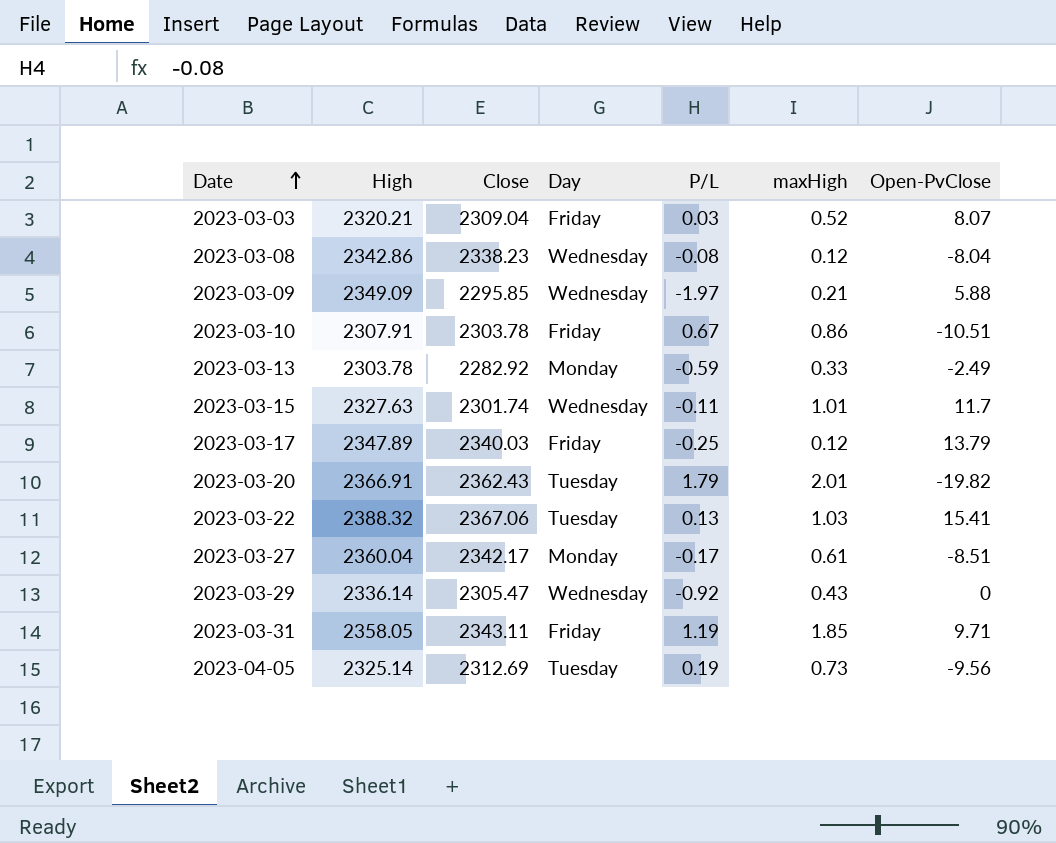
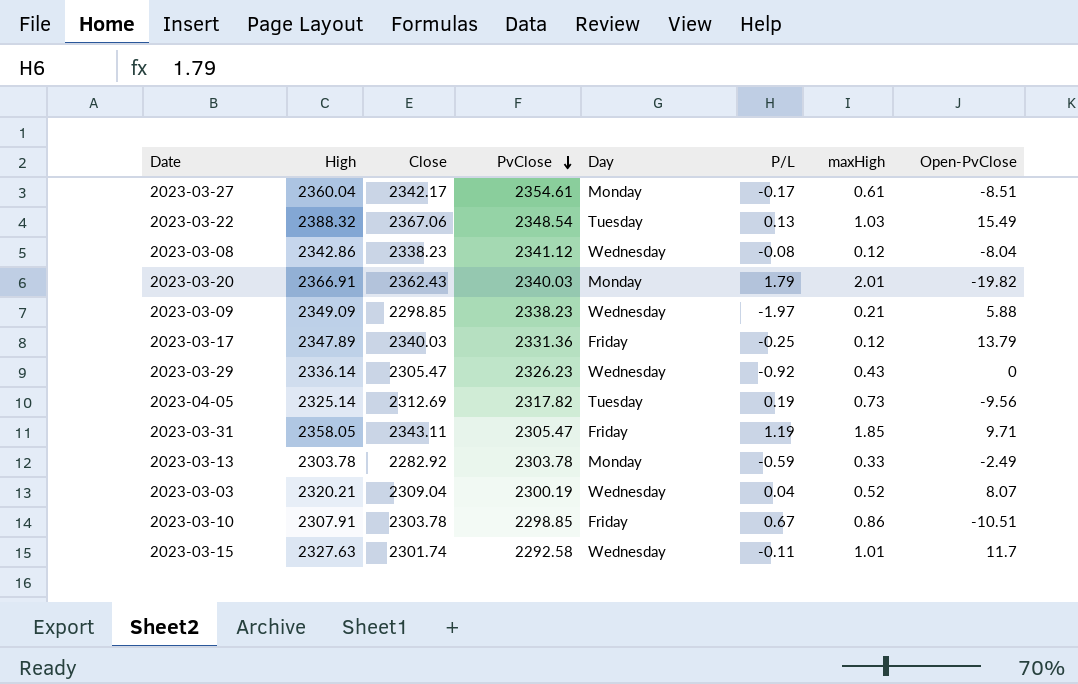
row order: Date ascending -> PvClose descending
column PvClose | position: none -> 4
2023-03-22 | Open-PvClose: 15.41 -> 15.49
2023-03-20 | Day: Tuesday -> Monday
2023-03-09 | Close: 2295.85 -> 2298.85
2023-03-03 | Day: Friday -> Wednesday
2023-03-03 | P/L: 0.03 -> 0.04

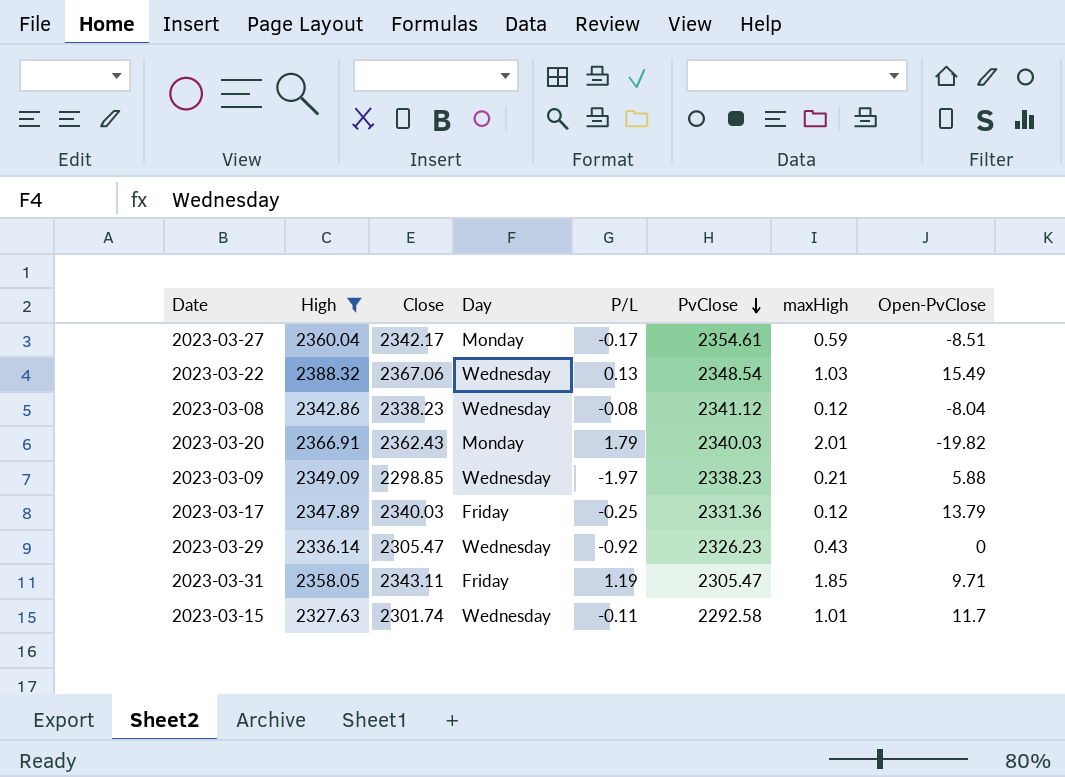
filter: none -> High >= 2327.63
column PvClose | position: 4 -> 6
2023-03-27 | maxHigh: 0.61 -> 0.59
2023-03-22 | Day: Tuesday -> Wednesday

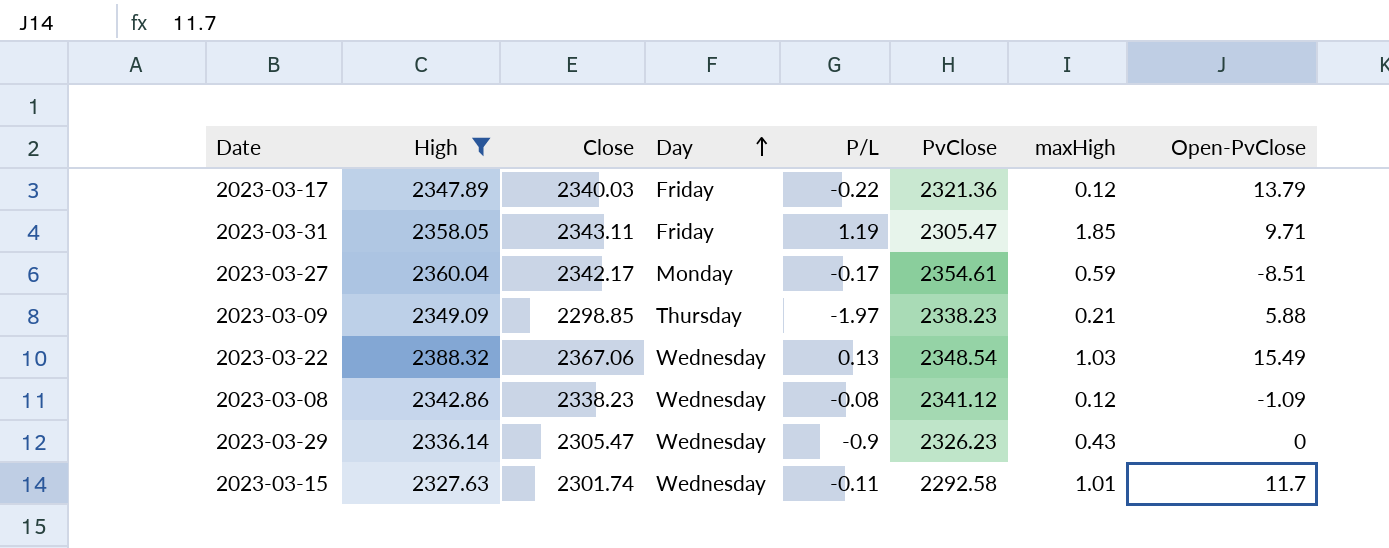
row order: PvClose descending -> Day ascending
row 2023-03-20: 2366.91 | 2362.43 | Monday | 1.79 | 2340.03 | 2.01 | -19.82 -> none
2023-03-17 | P/L: -0.25 -> -0.22
2023-03-17 | PvClose: 2331.36 -> 2321.36
2023-03-09 | Day: Wednesday -> Thursday
2023-03-08 | Open-PvClose: -8.04 -> -1.09
2023-03-29 | P/L: -0.92 -> -0.9

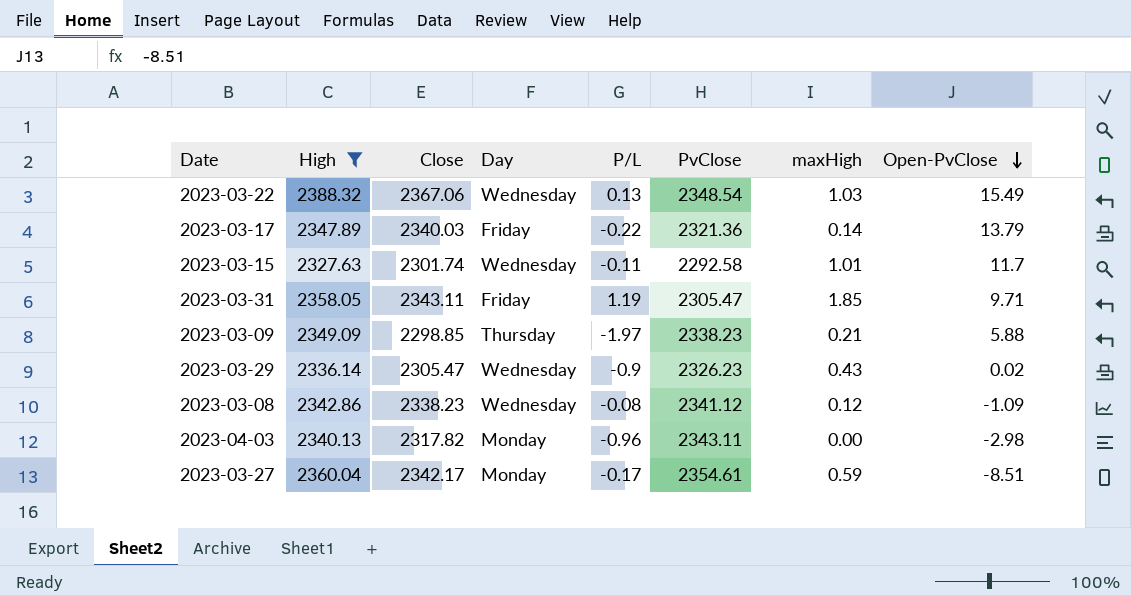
row order: Day ascending -> Open-PvClose descending
2023-03-17 | maxHigh: 0.12 -> 0.14
2023-03-29 | Open-PvClose: 0 -> 0.02
row 2023-04-03: none -> 2340.13 | 2317.82 | Monday | -0.96 | 2343.11 | 0.00 | -2.98

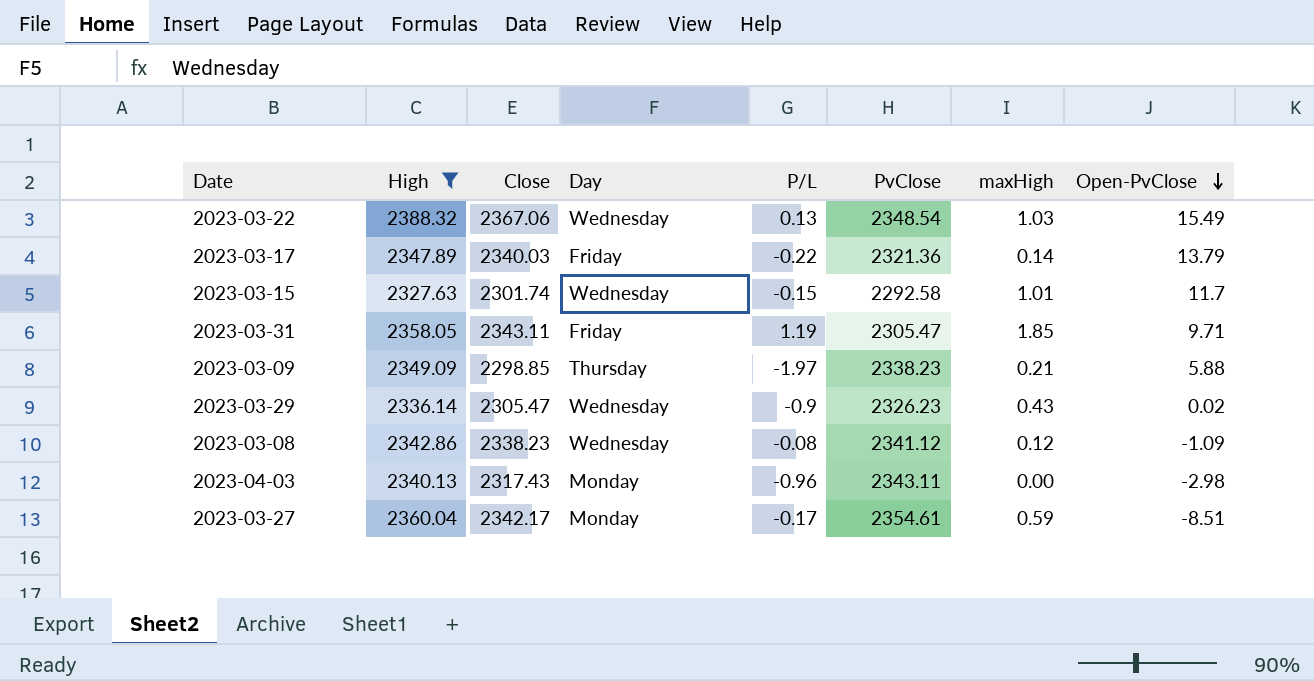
2023-03-15 | P/L: -0.11 -> -0.15
2023-04-03 | Close: 2317.82 -> 2317.43

